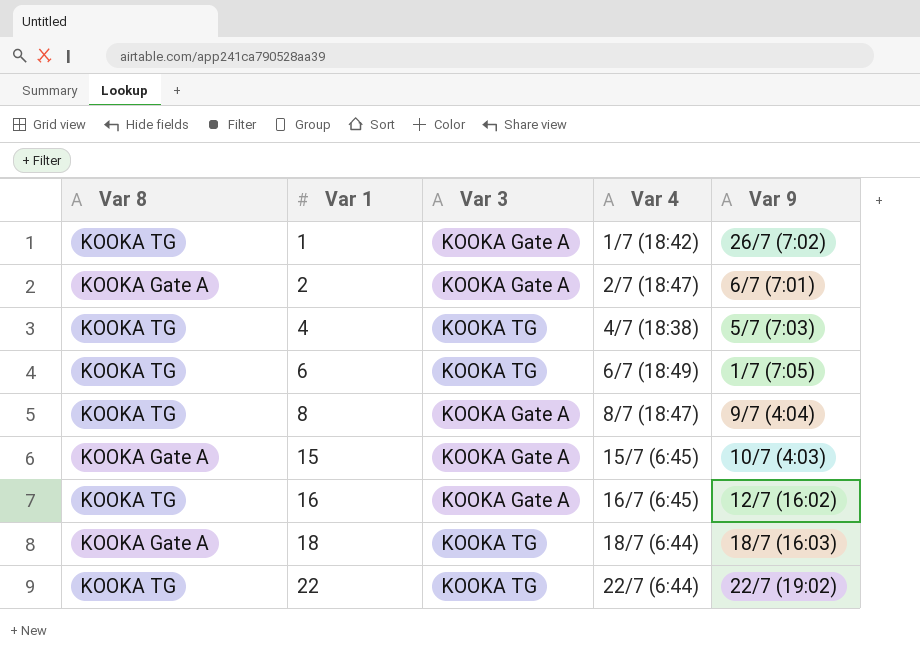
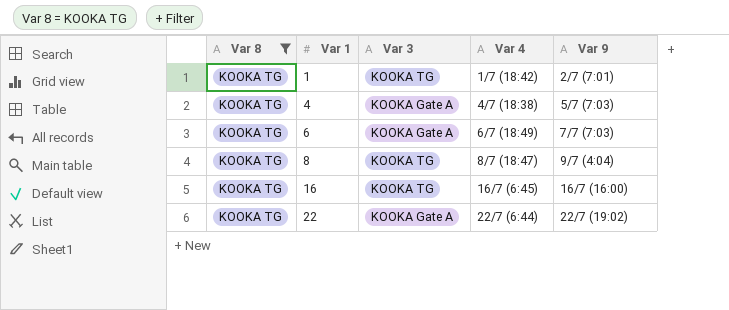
filter: none -> Var 8 = KOOKA TG
1 | Var 3: KOOKA Gate A -> KOOKA TG
1 | Var 9: 26/7 (7:02) -> 2/7 (7:01)
4 | Var 3: KOOKA TG -> KOOKA Gate A
6 | Var 3: KOOKA TG -> KOOKA Gate A
6 | Var 9: 1/7 (7:05) -> 7/7 (7:03)
8 | Var 3: KOOKA Gate A -> KOOKA TG
16 | Var 3: KOOKA Gate A -> KOOKA TG
16 | Var 9: 12/7 (16:02) -> 16/7 (16:00)
22 | Var 3: KOOKA TG -> KOOKA Gate A

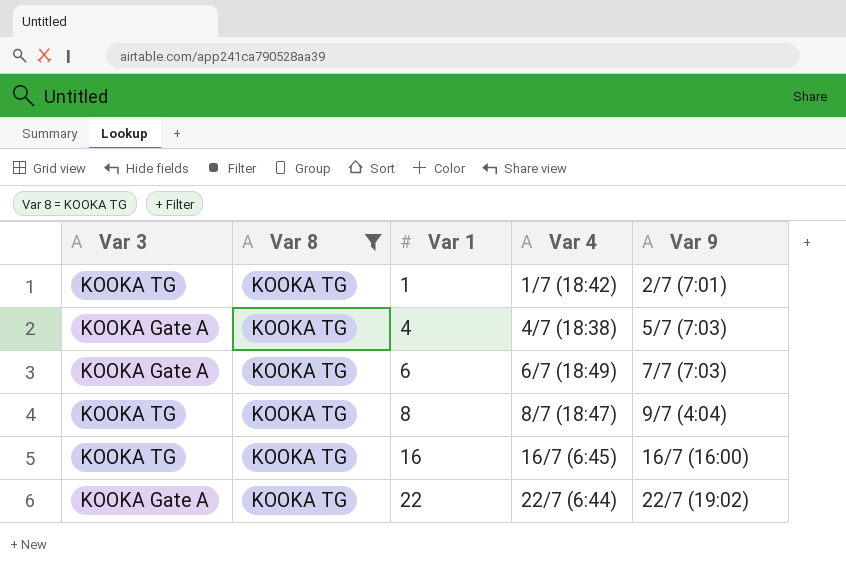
column Var 3 | position: 3 -> 1

